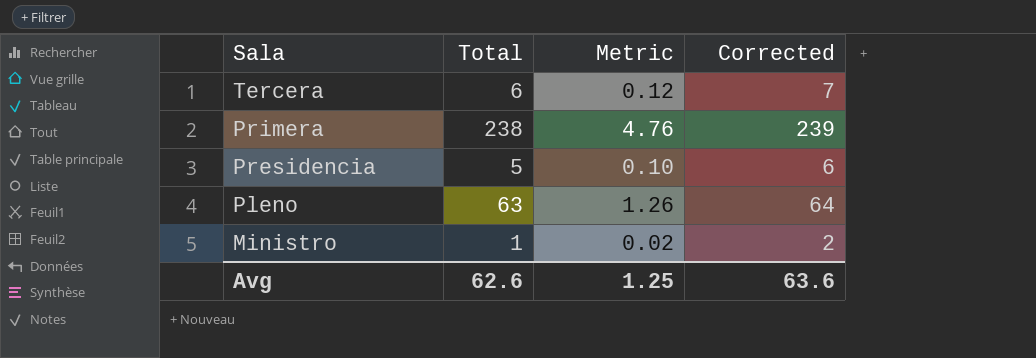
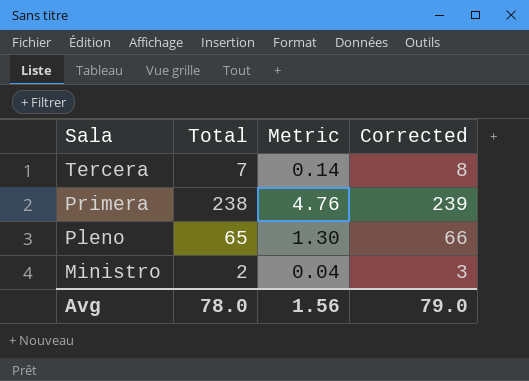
row Presidencia: 5 | 0.10 | 6 -> none
Tercera | Total: 6 -> 7
Tercera | Metric: 0.12 -> 0.14
Tercera | Corrected: 7 -> 8
Pleno | Total: 63 -> 65
Pleno | Metric: 1.26 -> 1.30
Pleno | Corrected: 64 -> 66
Ministro | Total: 1 -> 2
Ministro | Metric: 0.02 -> 0.04
Ministro | Corrected: 2 -> 3
Avg | Total: 62.6 -> 78.0
Avg | Metric: 1.25 -> 1.56
Avg | Corrected: 63.6 -> 79.0

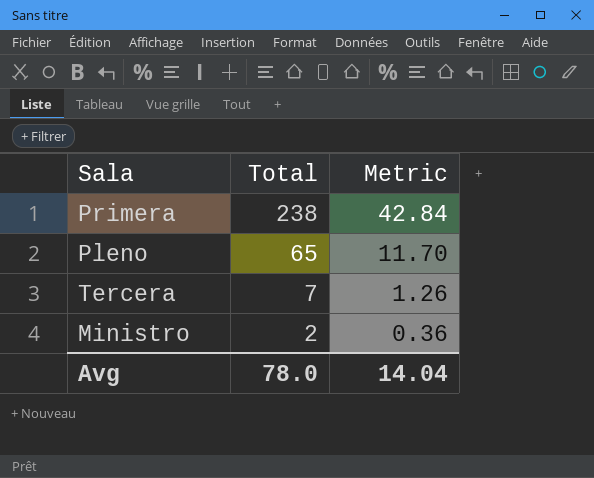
row order: Sala descending -> Total descending
column Corrected | formula: [Total] + 1 -> none
column Metric | formula: [Total] * 0.02 -> [Total] * 0.18
Avg | Metric: 1.56 -> 14.04

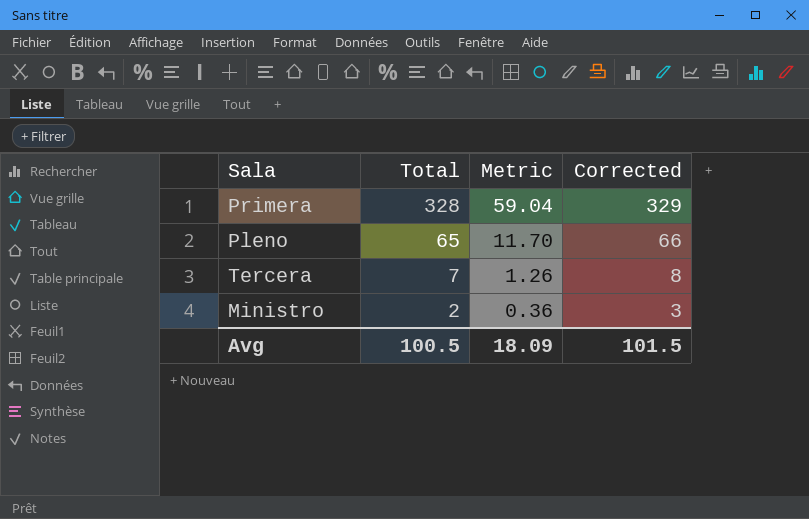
column Corrected | formula: none -> [Total] + 1
Primera | Total: 238 -> 328
Primera | Metric: 42.84 -> 59.04
Avg | Total: 78.0 -> 100.5
Avg | Metric: 14.04 -> 18.09

